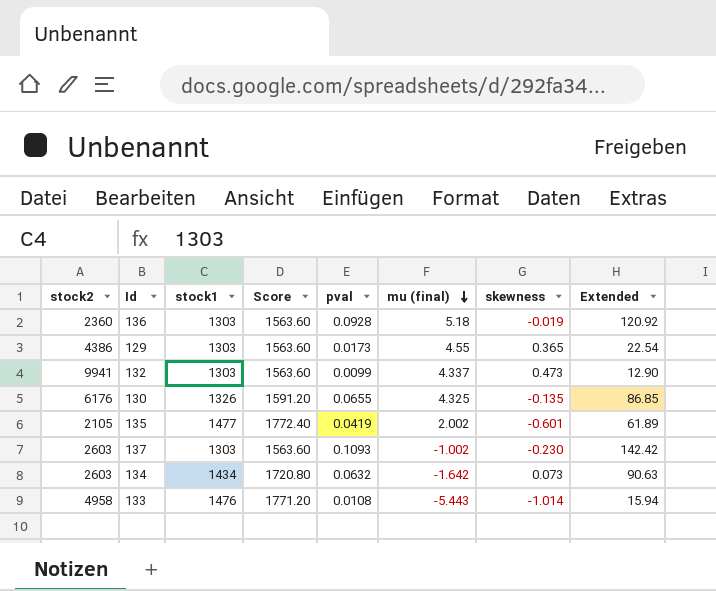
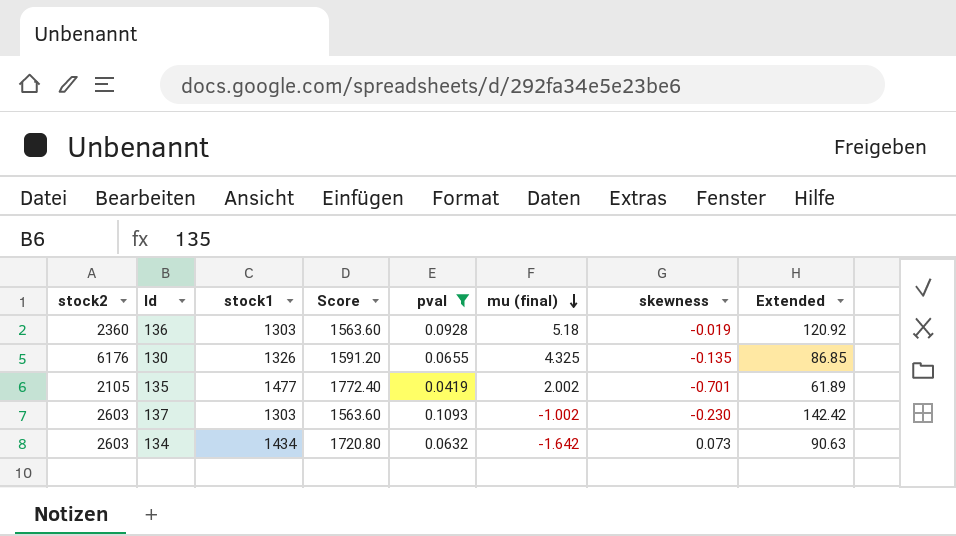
filter: none -> pval >= 0.0419
135 | skewness: -0.601 -> -0.701

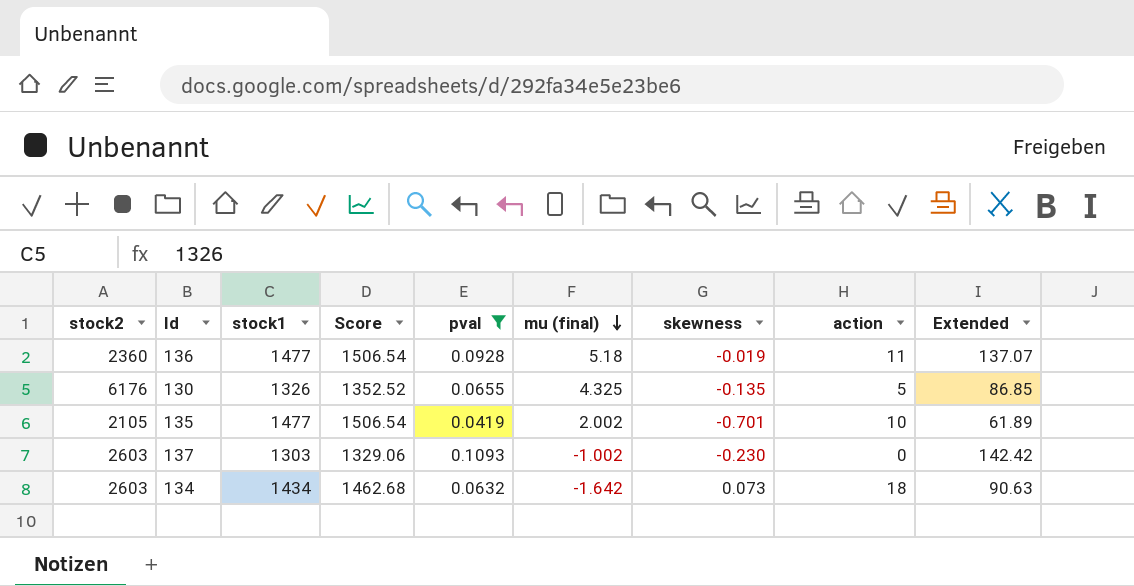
column Score | formula: [stock1] * 1.2 -> [stock1] * 1.02
column action | position: none -> 8
136 | stock1: 1303 -> 1477
136 | Extended: 120.92 -> 137.07

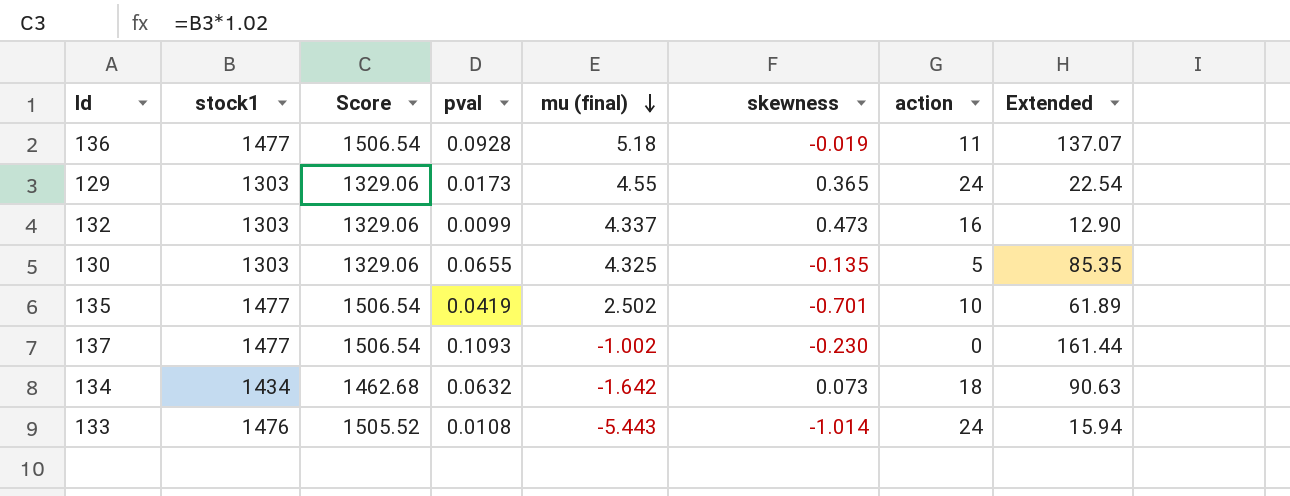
filter: pval >= 0.0419 -> none
column stock2 | position: 1 -> none
130 | stock1: 1326 -> 1303
130 | Score: 1352.52 -> 1329.06
130 | Extended: 86.85 -> 85.35
135 | mu (final): 2.002 -> 2.502
137 | stock1: 1303 -> 1477
137 | Score: 1329.06 -> 1506.54
137 | Extended: 142.42 -> 161.44

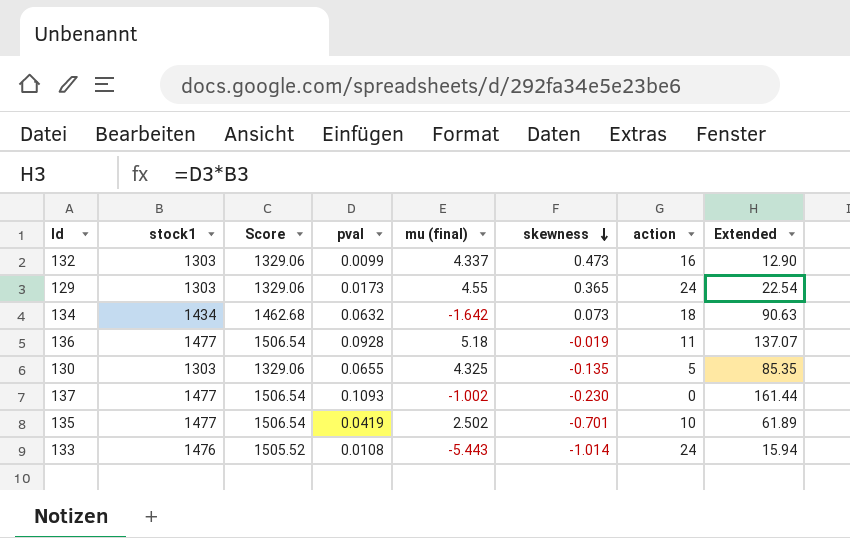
row order: mu (final) descending -> skewness descending

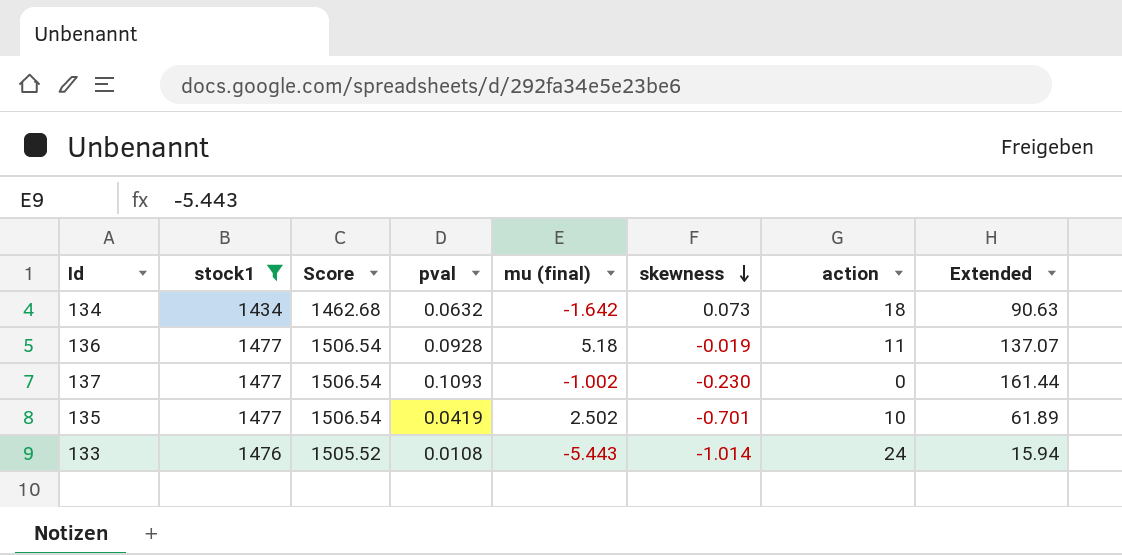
filter: none -> stock1 != 1303

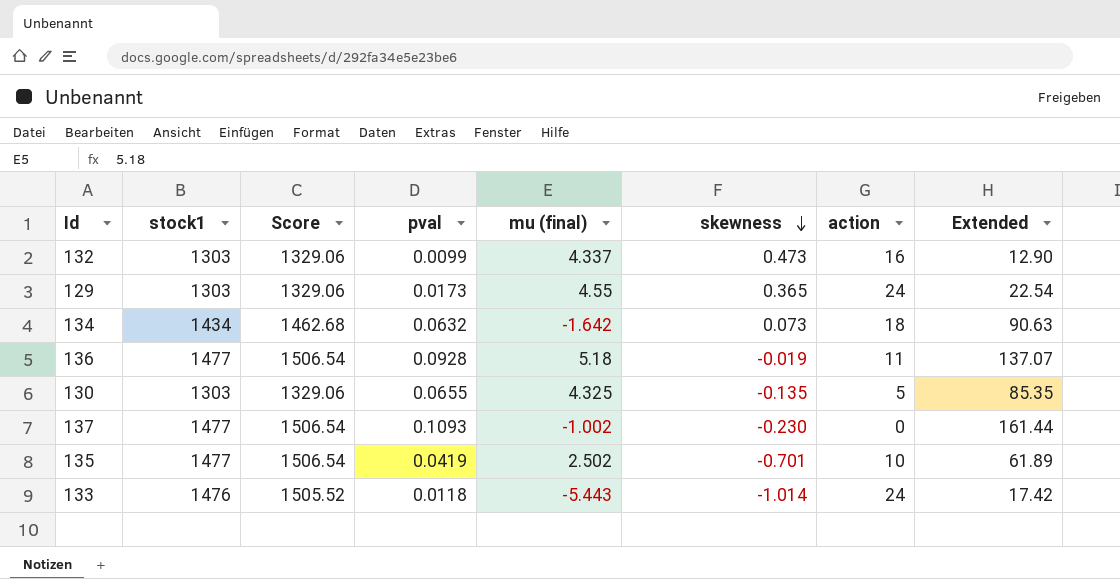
filter: stock1 != 1303 -> none
133 | pval: 0.0108 -> 0.0118
133 | Extended: 15.94 -> 17.42

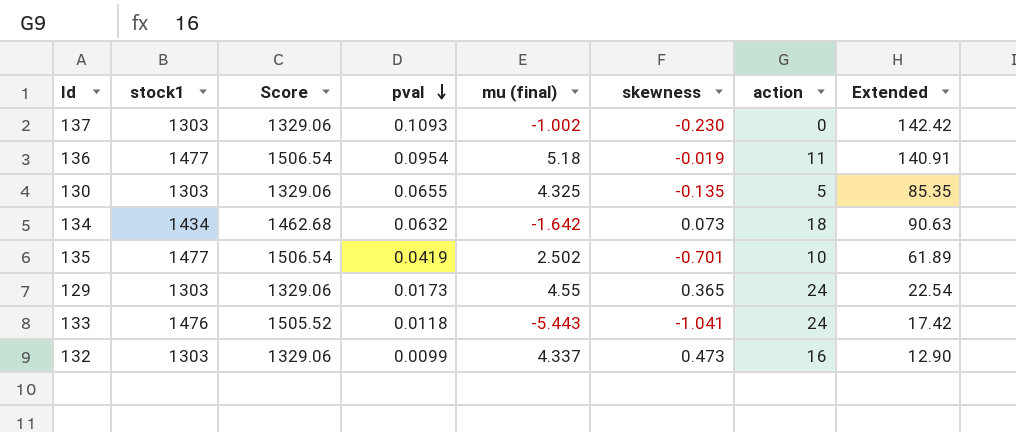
row order: skewness descending -> pval descending
137 | stock1: 1477 -> 1303
137 | Score: 1506.54 -> 1329.06
137 | Extended: 161.44 -> 142.42
136 | pval: 0.0928 -> 0.0954
136 | Extended: 137.07 -> 140.91
133 | skewness: -1.014 -> -1.041

